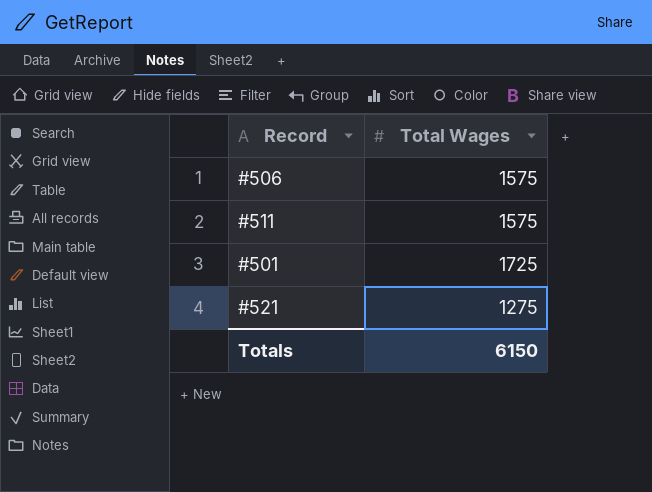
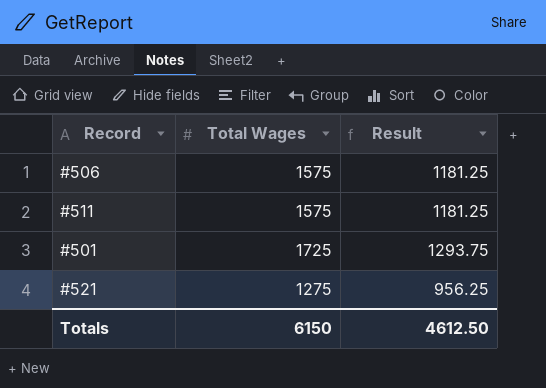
column Result | formula: none -> [Total Wages] * 0.75

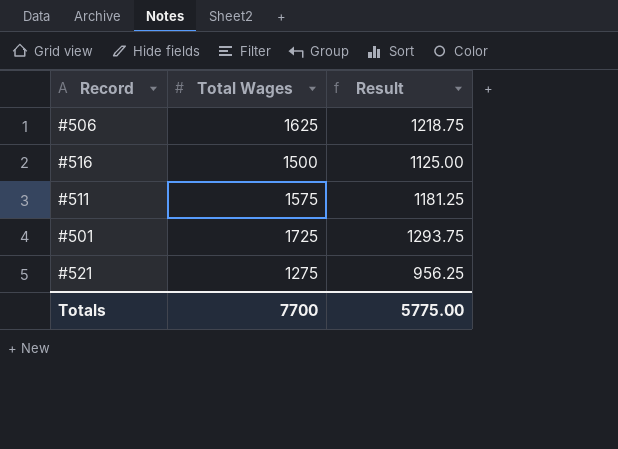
#506 | Total Wages: 1575 -> 1625
#506 | Result: 1181.25 -> 1218.75
row #516: none -> 1500 | 1125.00
Totals | Total Wages: 6150 -> 7700
Totals | Result: 4612.50 -> 5775.00

